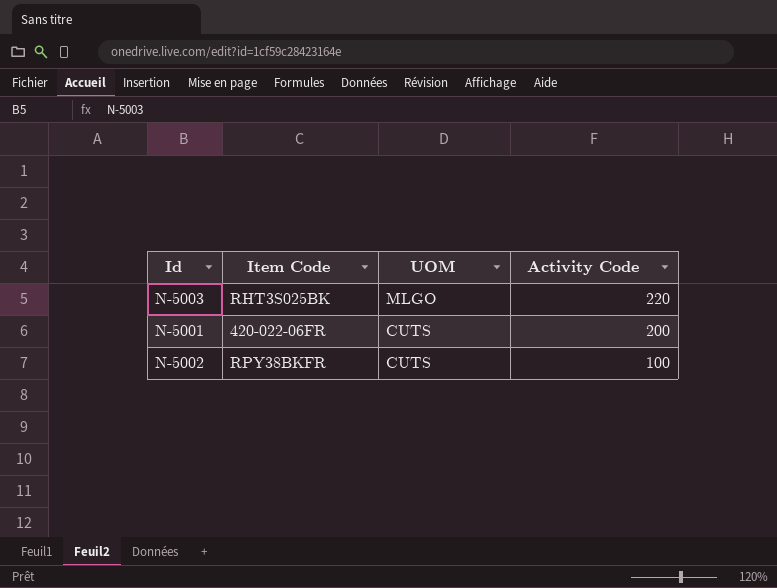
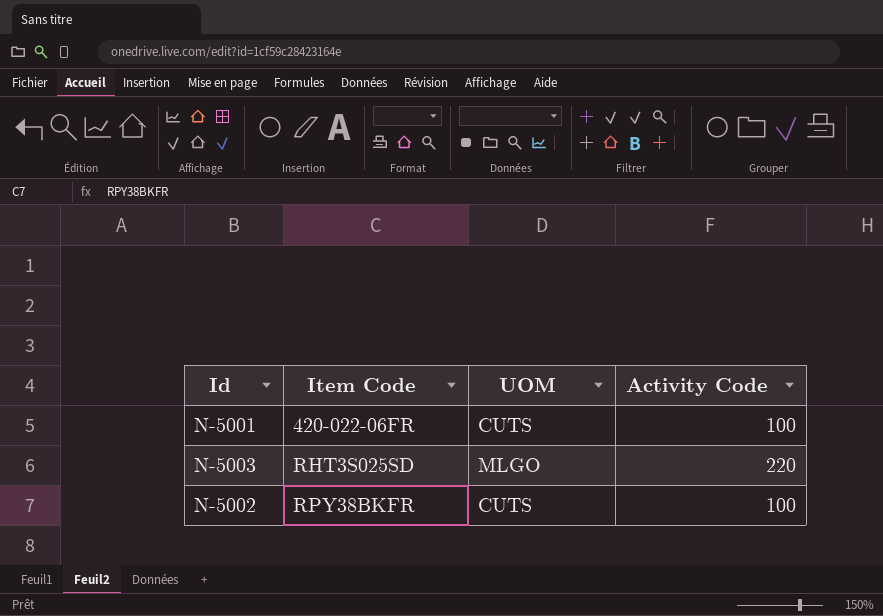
row order: UOM descending -> Item Code ascending
N-5001 | Activity Code: 200 -> 100
N-5003 | Item Code: RHT3S025BK -> RHT3S025SD

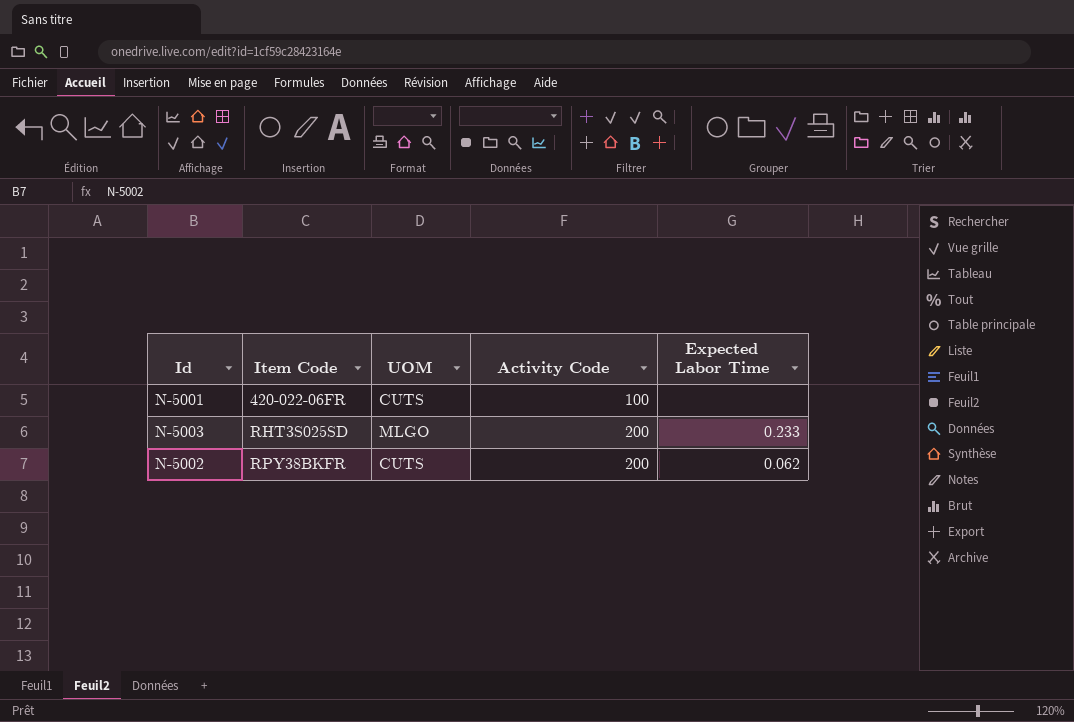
column Expected Labor Time | position: none -> 5
N-5003 | Activity Code: 220 -> 200
N-5002 | Activity Code: 100 -> 200

